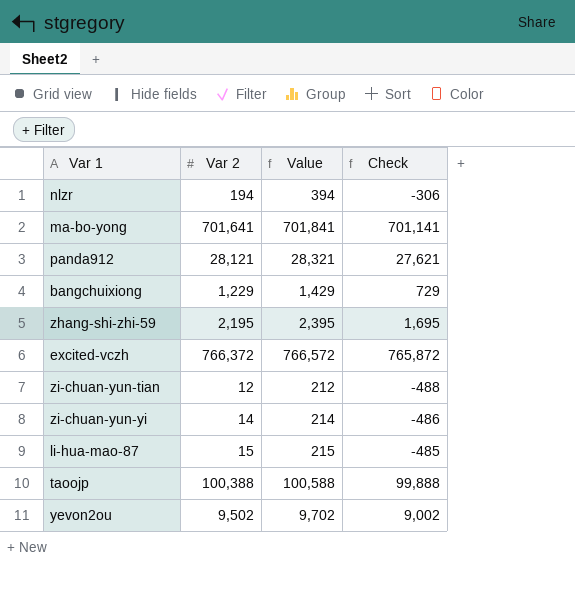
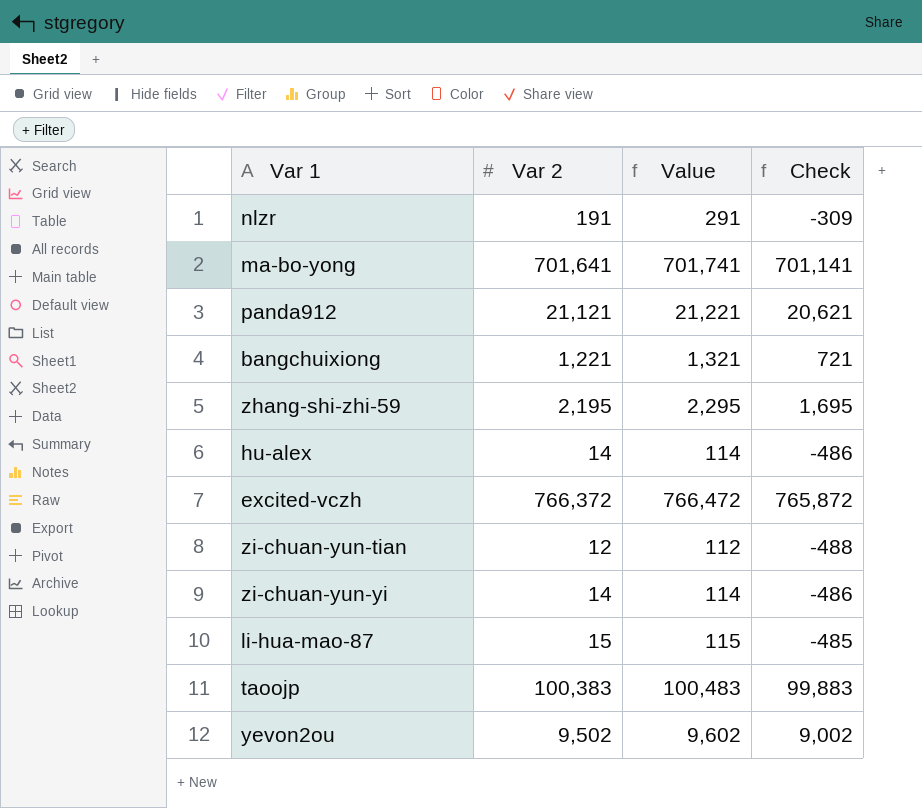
column Value | formula: [Var 2] + 200 -> [Var 2] + 100
nlzr | Var 2: 194 -> 191
nlzr | Check: -306 -> -309
panda912 | Var 2: 28,121 -> 21,121
panda912 | Check: 27,621 -> 20,621
bangchuixiong | Var 2: 1,229 -> 1,221
bangchuixiong | Check: 729 -> 721
row hu-alex: none -> 14 | 114 | -486
taoojp | Var 2: 100,388 -> 100,383
taoojp | Check: 99,888 -> 99,883

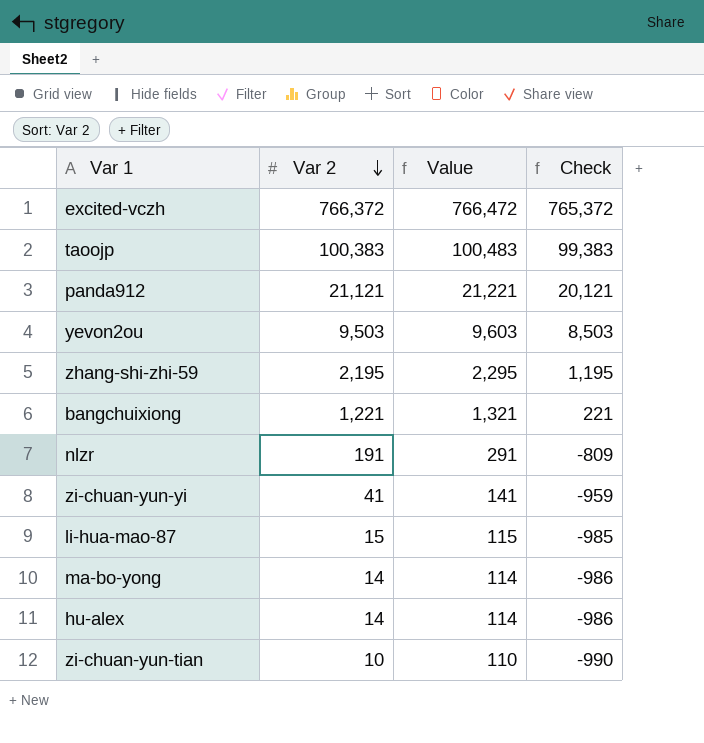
row order: none -> Var 2 descending
column Check | formula: [Var 2] - 500 -> [Var 2] - 1000
yevon2ou | Var 2: 9,502 -> 9,503
yevon2ou | Value: 9,602 -> 9,603
zi-chuan-yun-yi | Var 2: 14 -> 41
zi-chuan-yun-yi | Value: 114 -> 141
ma-bo-yong | Var 2: 701,641 -> 14
ma-bo-yong | Value: 701,741 -> 114
zi-chuan-yun-tian | Var 2: 12 -> 10
zi-chuan-yun-tian | Value: 112 -> 110

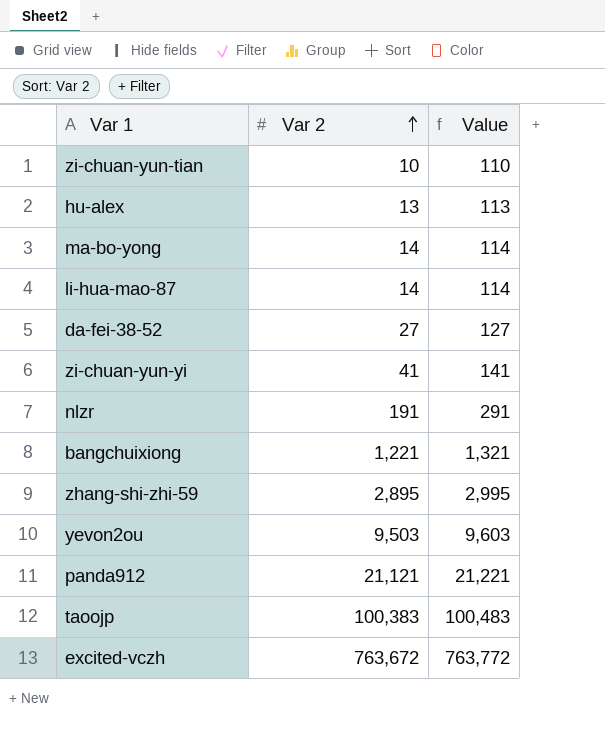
row order: Var 2 descending -> Var 2 ascending
column Check | formula: [Var 2] - 1000 -> none
hu-alex | Var 2: 14 -> 13
hu-alex | Value: 114 -> 113
li-hua-mao-87 | Var 2: 15 -> 14
li-hua-mao-87 | Value: 115 -> 114
row da-fei-38-52: none -> 27 | 127
zhang-shi-zhi-59 | Var 2: 2,195 -> 2,895
zhang-shi-zhi-59 | Value: 2,295 -> 2,995
excited-vczh | Var 2: 766,372 -> 763,672
excited-vczh | Value: 766,472 -> 763,772

